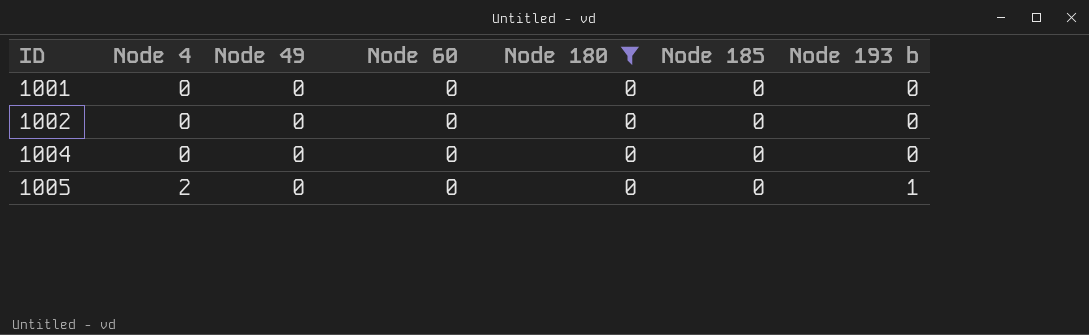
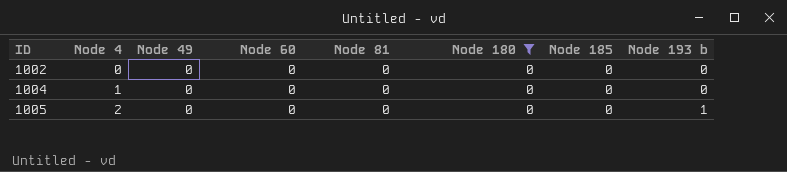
column Node 81 | position: none -> 5
row 1001: 0 | 0 | 0 | 0 | 0 | 0 -> none
1004 | Node 4: 0 -> 1

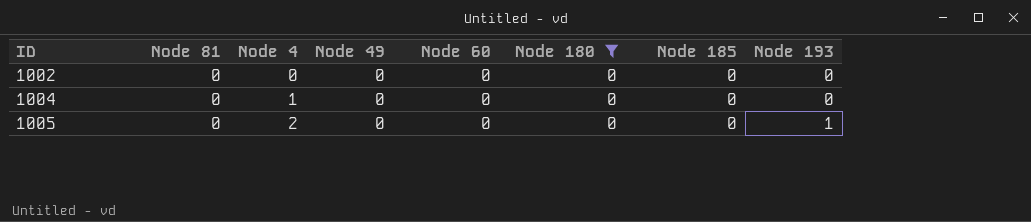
column Node 81 | position: 5 -> 2
column name: Node 193 b -> Node 193

